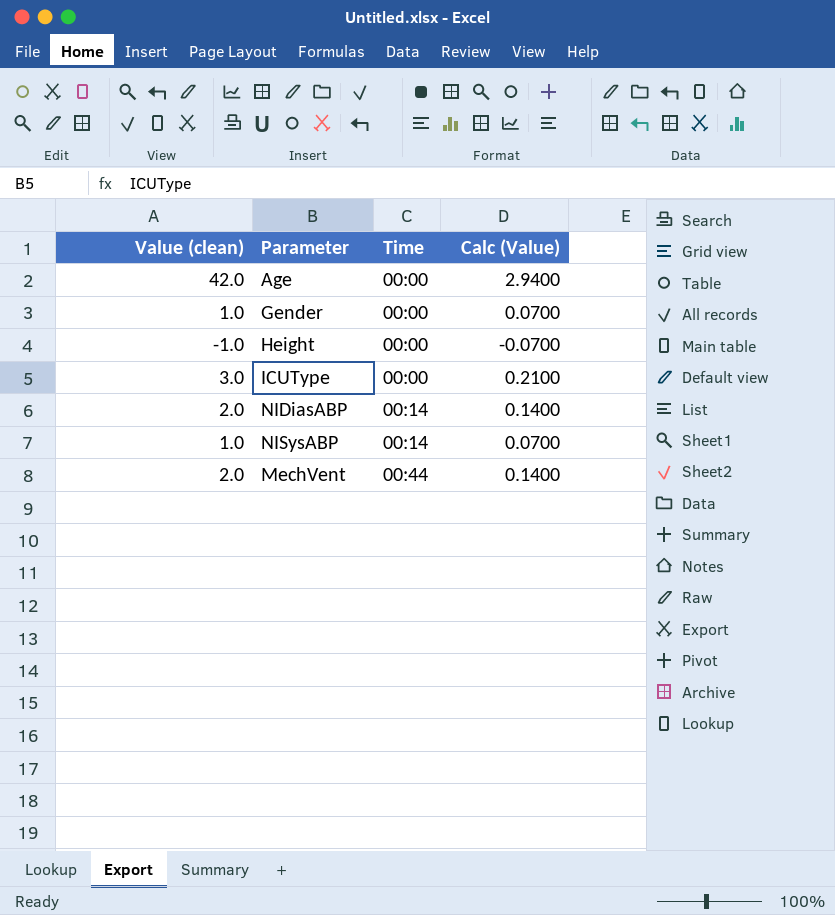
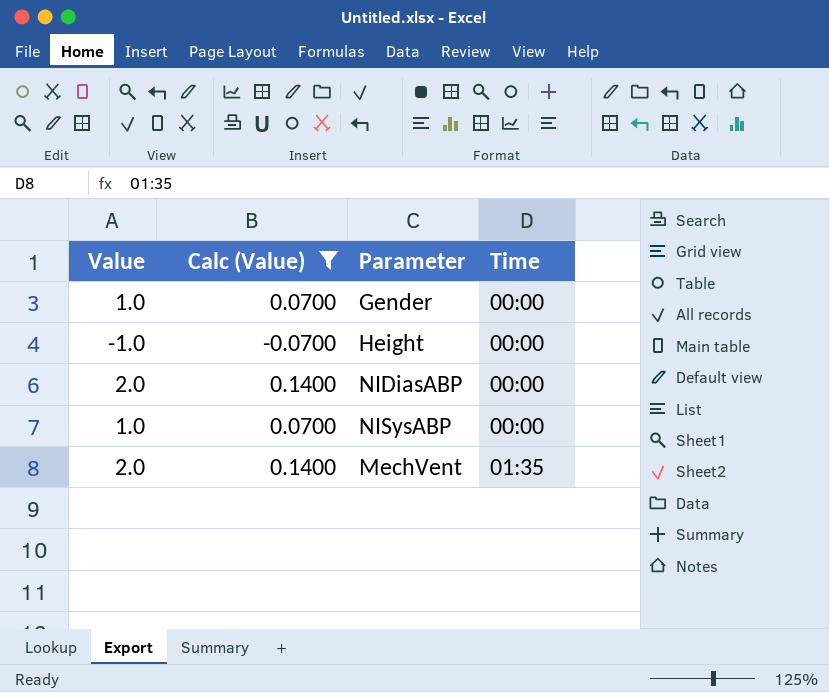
filter: none -> Calc (Value) <= 0.1400
column name: Value (clean) -> Value
column Calc (Value) | position: 4 -> 2
NIDiasABP | Time: 00:14 -> 00:00
NISysABP | Time: 00:14 -> 00:00
MechVent | Time: 00:44 -> 01:35

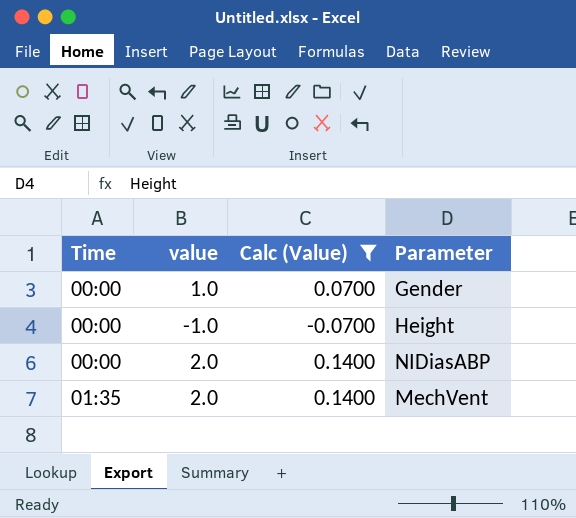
column Time | position: 4 -> 1
column name: Value -> value
row NISysABP: 1.0 | 0.0700 | 00:00 -> none

